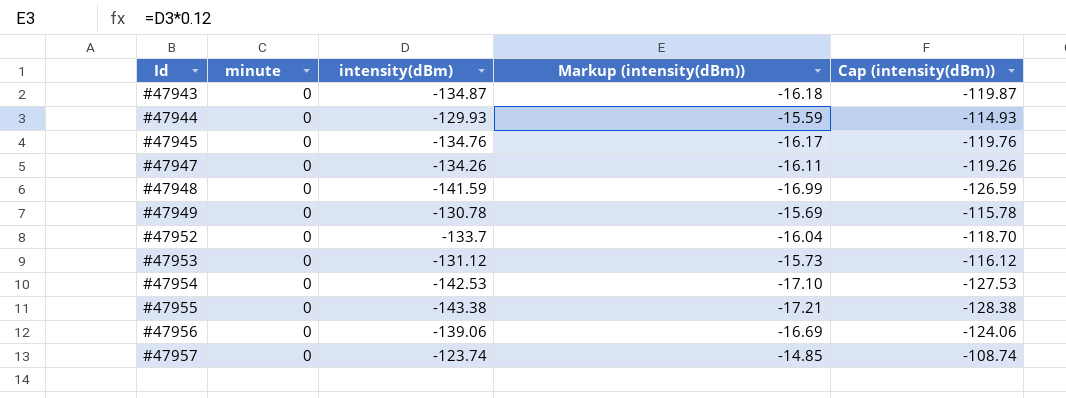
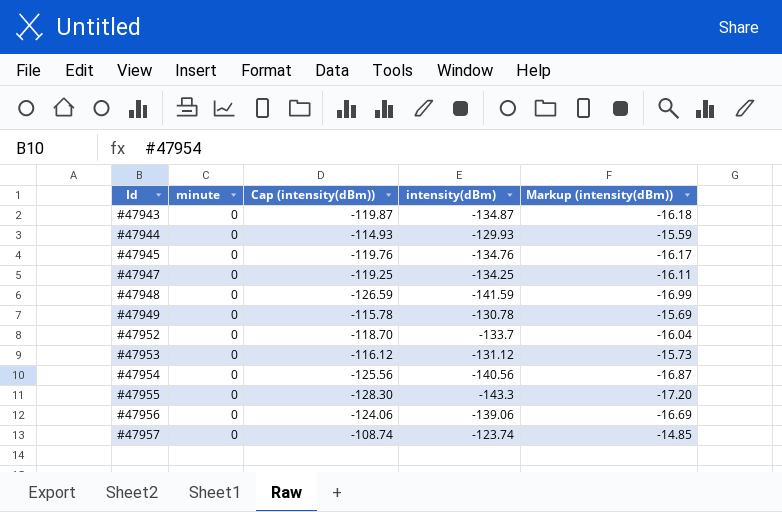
column Cap (intensity(dBm)) | position: 5 -> 3
#47947 | Cap (intensity(dBm)): -119.26 -> -119.25
#47947 | intensity(dBm): -134.26 -> -134.25
#47954 | Cap (intensity(dBm)): -127.53 -> -125.56
#47954 | intensity(dBm): -142.53 -> -140.56
#47954 | Markup (intensity(dBm)): -17.10 -> -16.87
#47955 | Cap (intensity(dBm)): -128.38 -> -128.30
#47955 | intensity(dBm): -143.38 -> -143.3
#47955 | Markup (intensity(dBm)): -17.21 -> -17.20

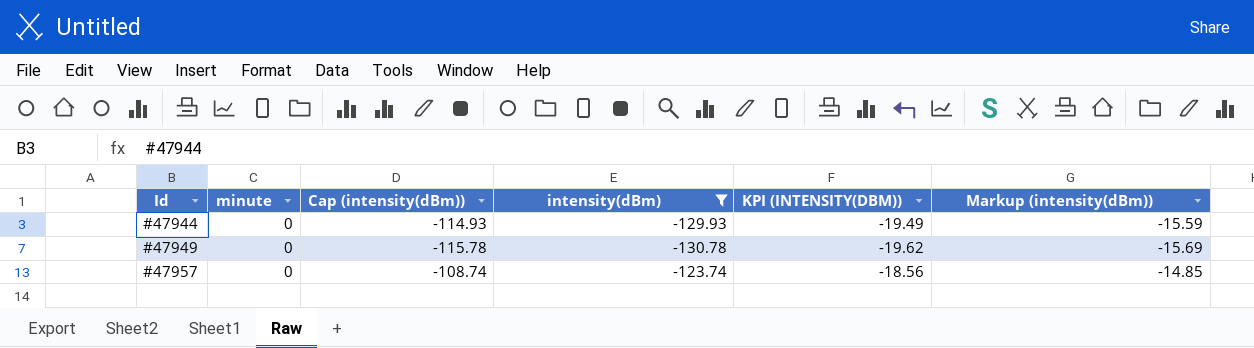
filter: none -> intensity(dBm) >= -130.78
column KPI (INTENSITY(DBM)) | formula: none -> [intensity(dBm)] * 0.15

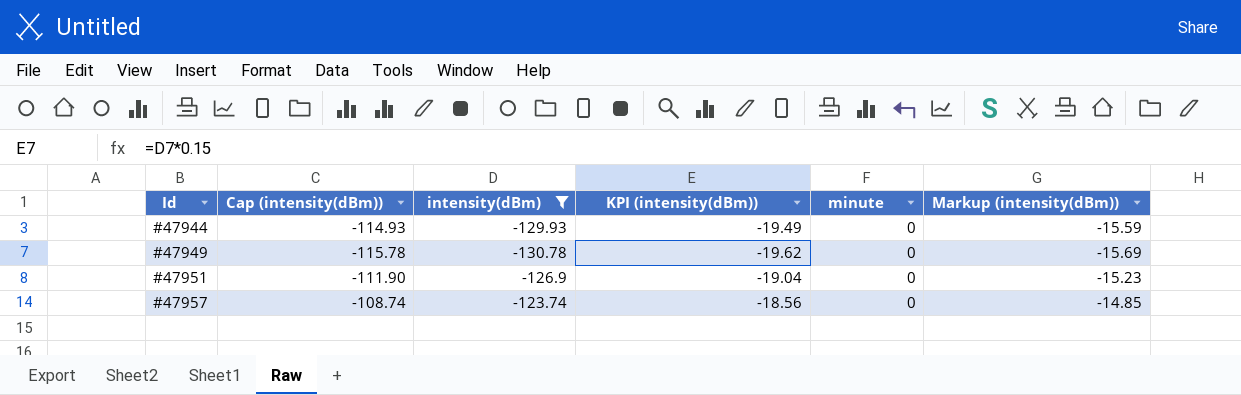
column name: KPI (INTENSITY(DBM)) -> KPI (intensity(dBm))
column minute | position: 2 -> 5
row #47951: none -> -111.90 | -126.9 | -19.04 | 0 | -15.23

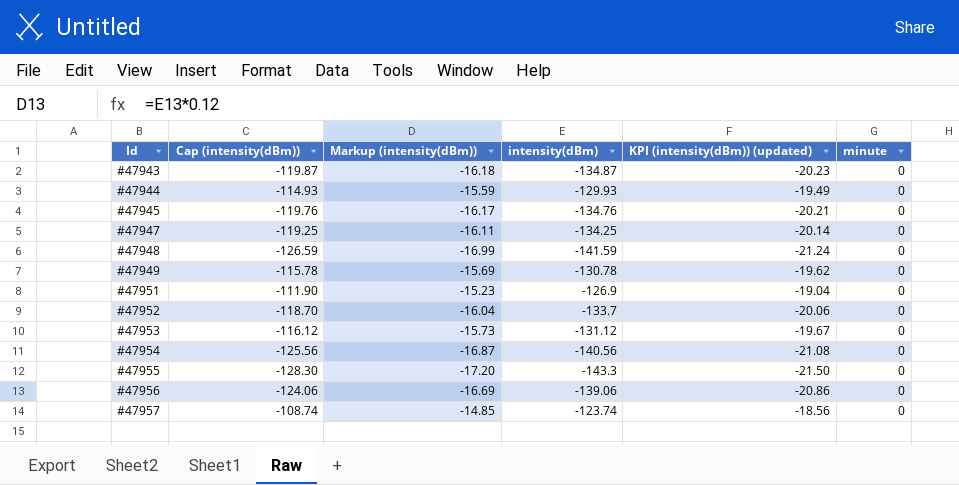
filter: intensity(dBm) >= -130.78 -> none
column Markup (intensity(dBm)) | position: 6 -> 3
column name: KPI (intensity(dBm)) -> KPI (intensity(dBm)) (updated)

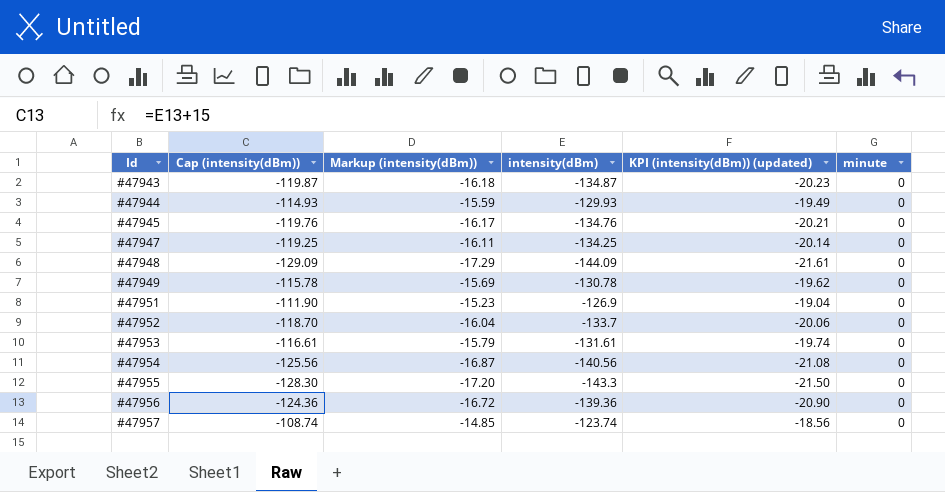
#47948 | Cap (intensity(dBm)): -126.59 -> -129.09
#47948 | Markup (intensity(dBm)): -16.99 -> -17.29
#47948 | intensity(dBm): -141.59 -> -144.09
#47948 | KPI (intensity(dBm)) (updated): -21.24 -> -21.61
#47953 | Cap (intensity(dBm)): -116.12 -> -116.61
#47953 | Markup (intensity(dBm)): -15.73 -> -15.79
#47953 | intensity(dBm): -131.12 -> -131.61
#47953 | KPI (intensity(dBm)) (updated): -19.67 -> -19.74
#47956 | Cap (intensity(dBm)): -124.06 -> -124.36
#47956 | Markup (intensity(dBm)): -16.69 -> -16.72
#47956 | intensity(dBm): -139.06 -> -139.36
#47956 | KPI (intensity(dBm)) (updated): -20.86 -> -20.90

